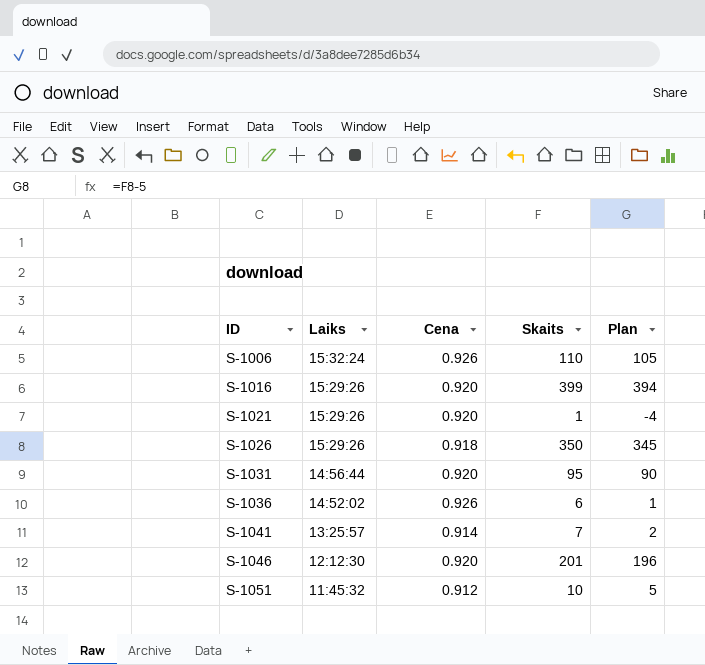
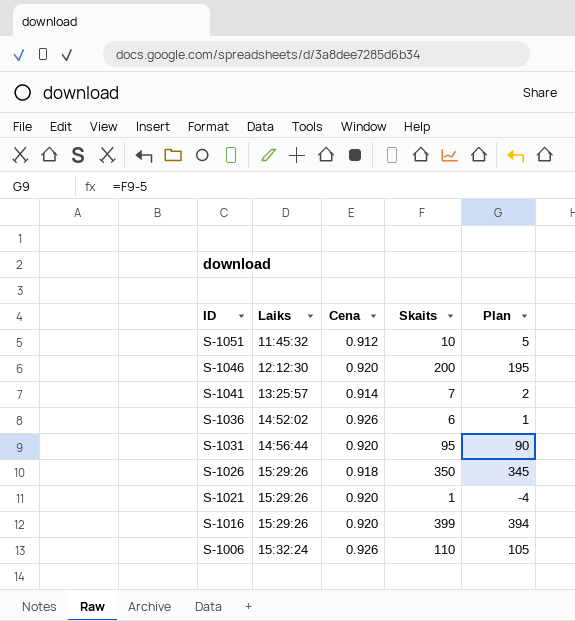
row order: ID ascending -> ID descending
S-1046 | Skaits: 201 -> 200
S-1046 | Plan: 196 -> 195

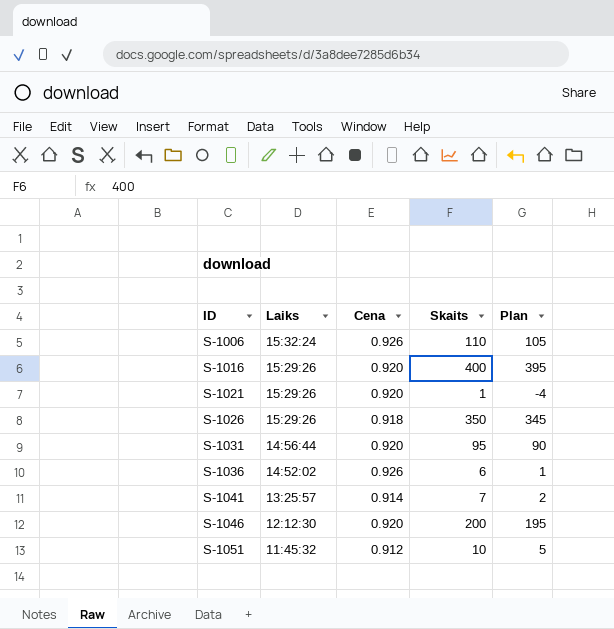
row order: ID descending -> ID ascending
S-1016 | Skaits: 399 -> 400
S-1016 | Plan: 394 -> 395

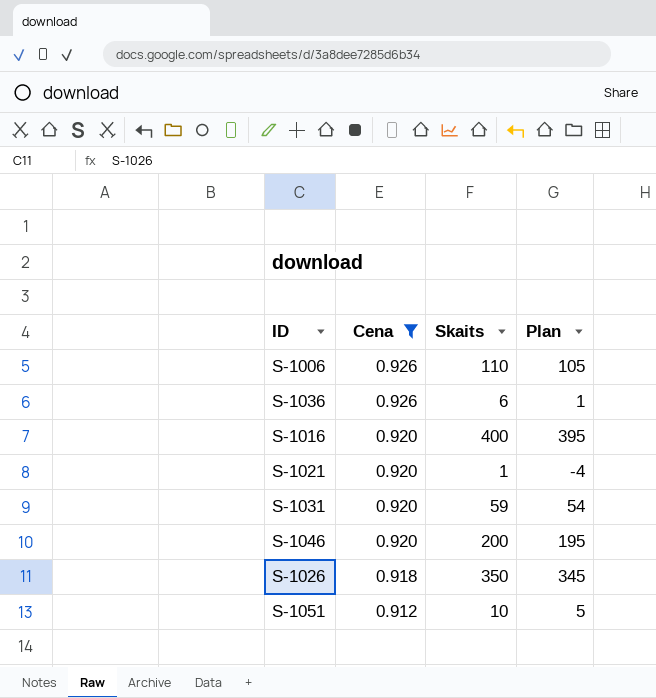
filter: none -> Cena != 0.914
row order: ID ascending -> Cena descending
column Laiks | position: 2 -> none
S-1031 | Skaits: 95 -> 59
S-1031 | Plan: 90 -> 54

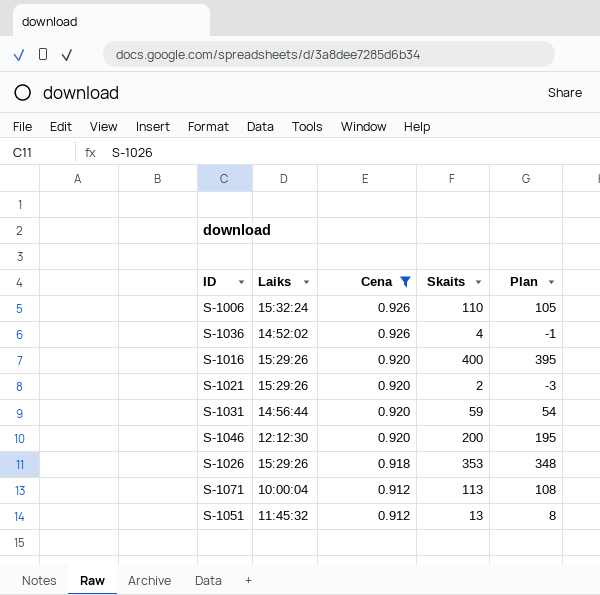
column Laiks | position: none -> 2
S-1036 | Skaits: 6 -> 4
S-1036 | Plan: 1 -> -1
S-1021 | Skaits: 1 -> 2
S-1021 | Plan: -4 -> -3
S-1026 | Skaits: 350 -> 353
S-1026 | Plan: 345 -> 348
row S-1071: none -> 10:00:04 | 0.912 | 113 | 108
S-1051 | Skaits: 10 -> 13
S-1051 | Plan: 5 -> 8

